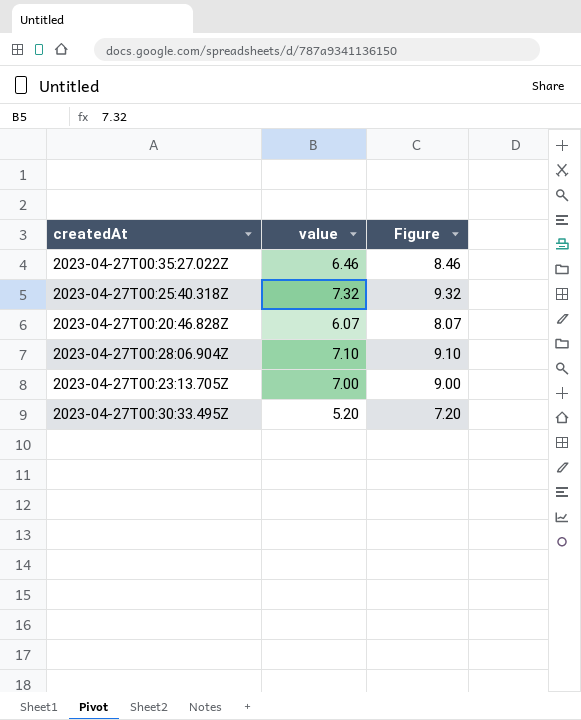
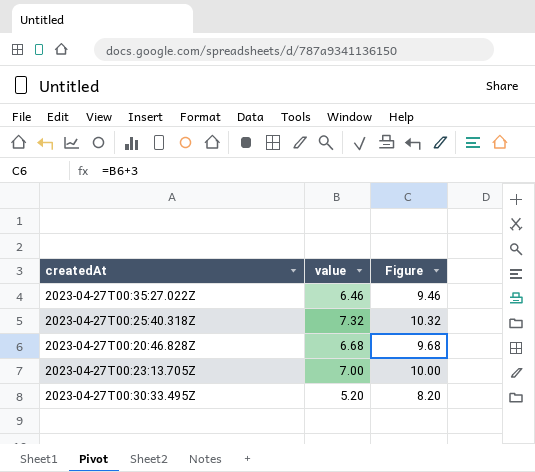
column Figure | formula: [value] + 2 -> [value] + 3
row 2023-04-27T00:28:06.904Z: 7.10 | 9.10 -> none
2023-04-27T00:20:46.828Z | value: 6.07 -> 6.68

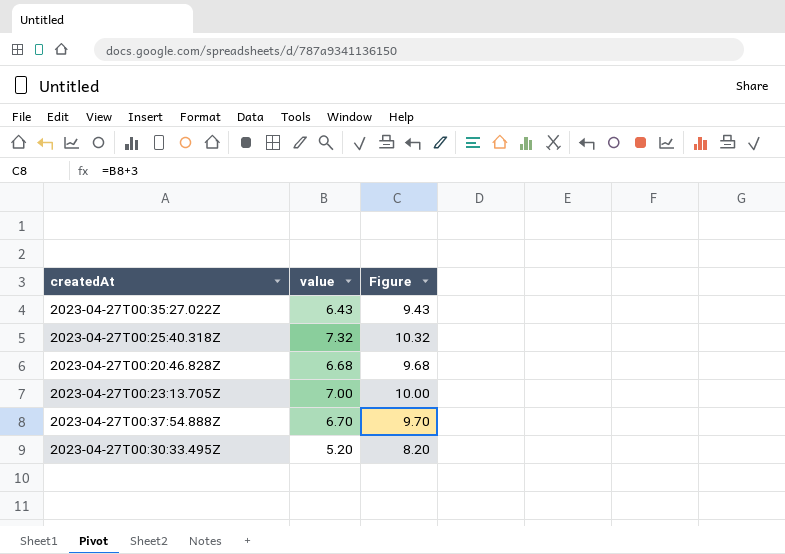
2023-04-27T00:35:27.022Z | value: 6.46 -> 6.43
2023-04-27T00:35:27.022Z | Figure: 9.46 -> 9.43
row 2023-04-27T00:37:54.888Z: none -> 6.70 | 9.70

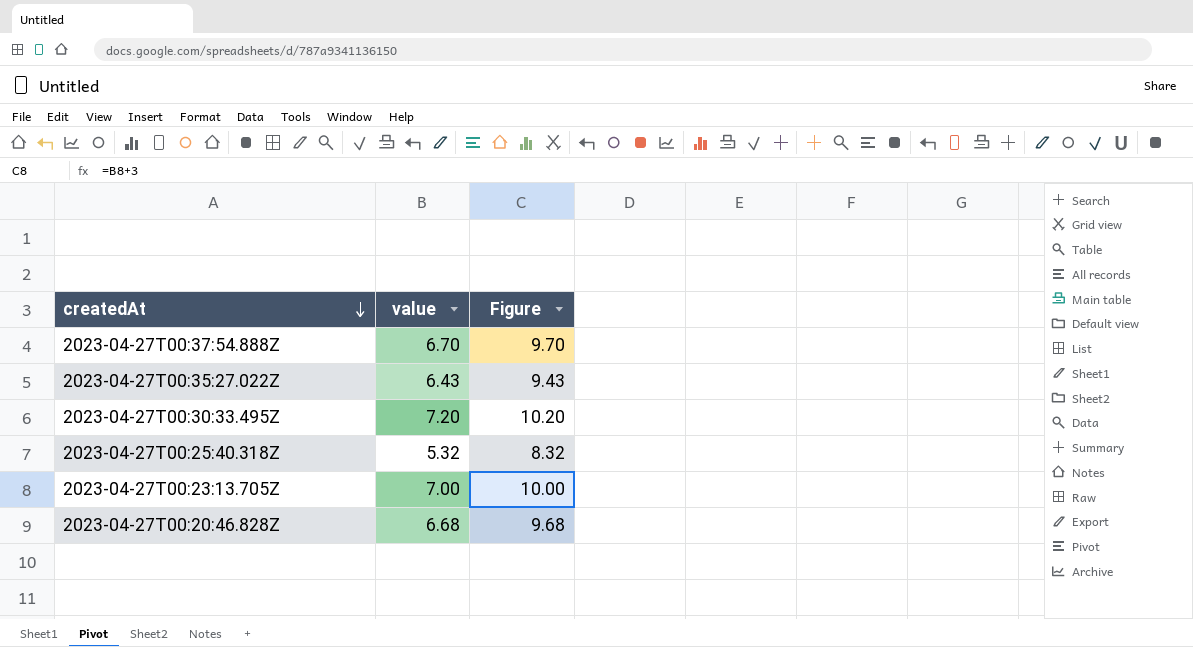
row order: none -> createdAt descending
2023-04-27T00:30:33.495Z | value: 5.20 -> 7.20
2023-04-27T00:30:33.495Z | Figure: 8.20 -> 10.20
2023-04-27T00:25:40.318Z | value: 7.32 -> 5.32
2023-04-27T00:25:40.318Z | Figure: 10.32 -> 8.32

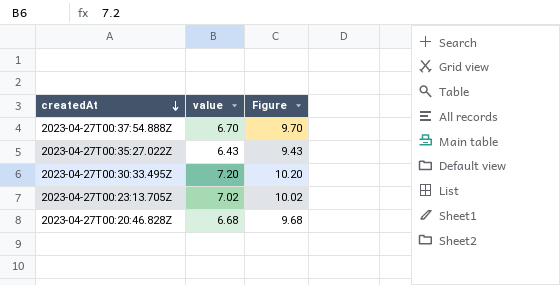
row 2023-04-27T00:25:40.318Z: 5.32 | 8.32 -> none
2023-04-27T00:23:13.705Z | value: 7.00 -> 7.02
2023-04-27T00:23:13.705Z | Figure: 10.00 -> 10.02

